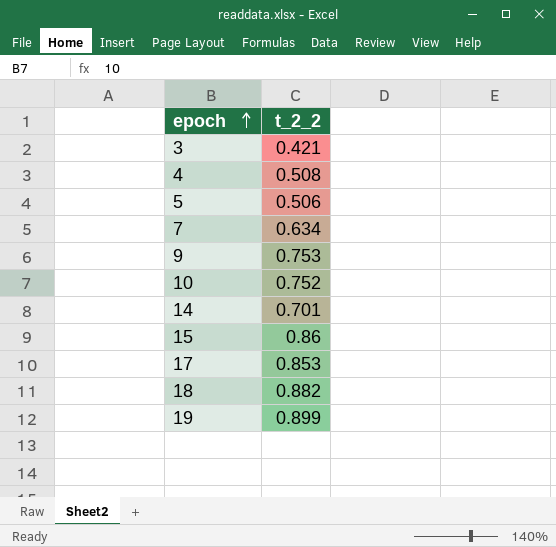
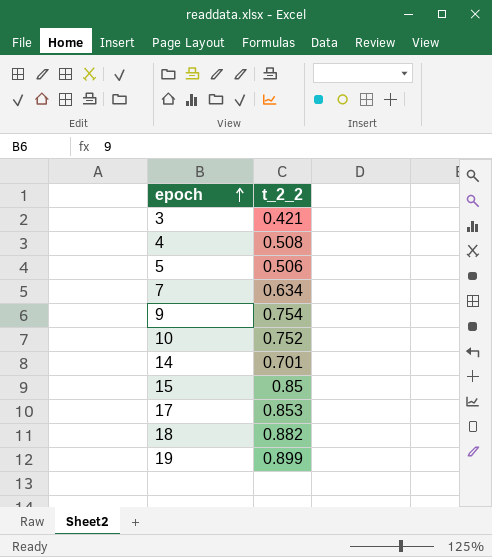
9 | t_2_2: 0.753 -> 0.754
15 | t_2_2: 0.86 -> 0.85

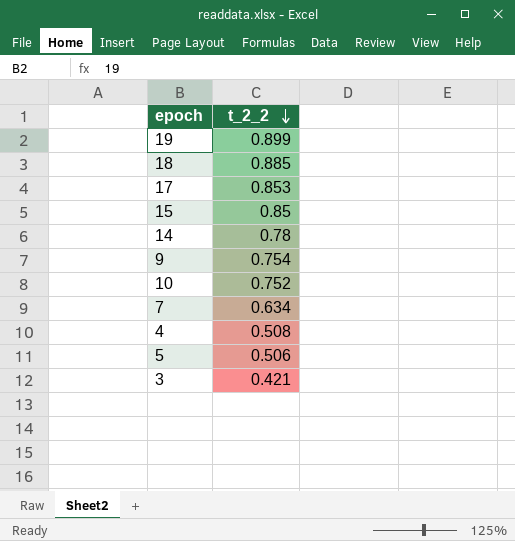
row order: epoch ascending -> t_2_2 descending
18 | t_2_2: 0.882 -> 0.885
14 | t_2_2: 0.701 -> 0.78

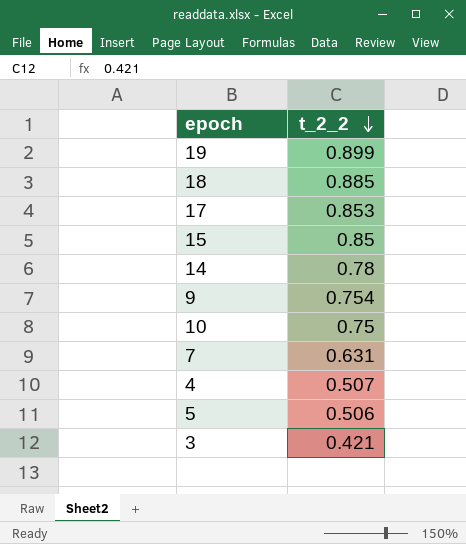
10 | t_2_2: 0.752 -> 0.75
7 | t_2_2: 0.634 -> 0.631
4 | t_2_2: 0.508 -> 0.507

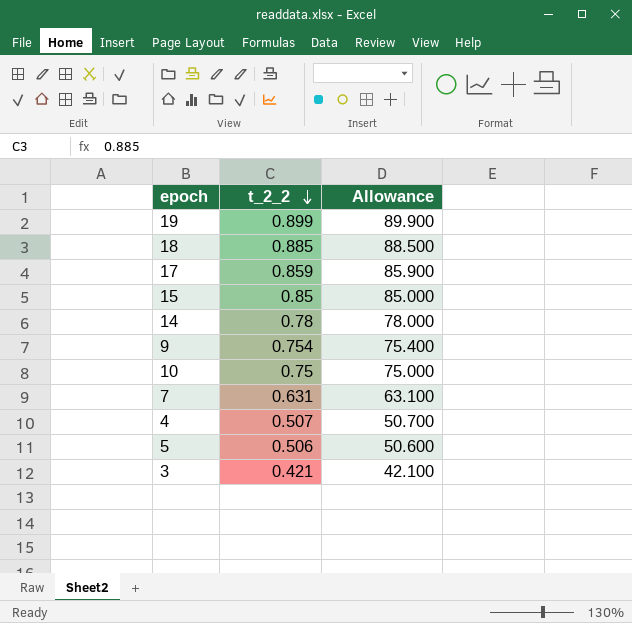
column Allowance | formula: none -> [t_2_2] * 100
17 | t_2_2: 0.853 -> 0.859

